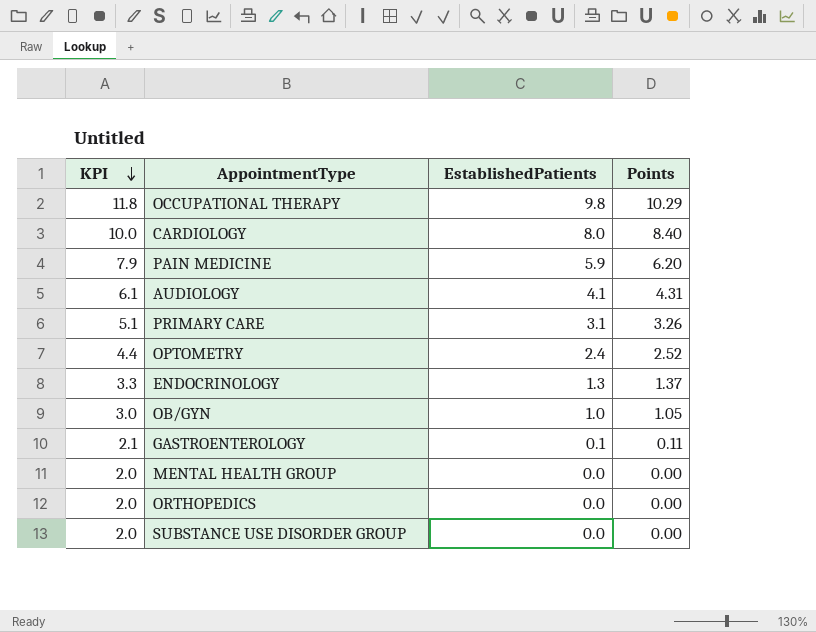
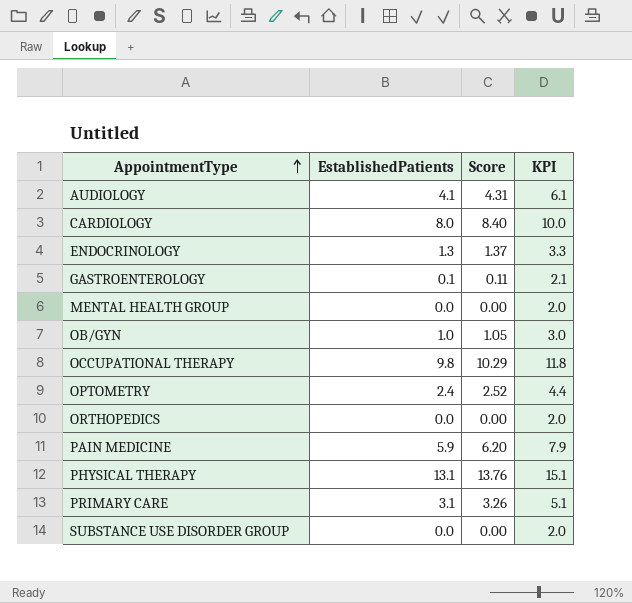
row order: KPI descending -> AppointmentType ascending
column name: Points -> Score
column KPI | position: 1 -> 4
row PHYSICAL THERAPY: none -> 13.1 | 13.76 | 15.1

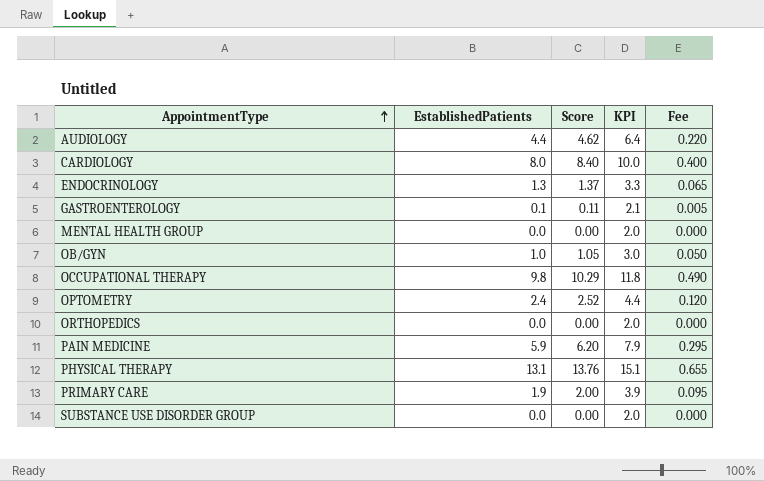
column Fee | formula: none -> [EstablishedPatients] * 0.05
AUDIOLOGY | EstablishedPatients: 4.1 -> 4.4
AUDIOLOGY | Score: 4.31 -> 4.62
AUDIOLOGY | KPI: 6.1 -> 6.4
PRIMARY CARE | EstablishedPatients: 3.1 -> 1.9
PRIMARY CARE | Score: 3.26 -> 2.00
PRIMARY CARE | KPI: 5.1 -> 3.9

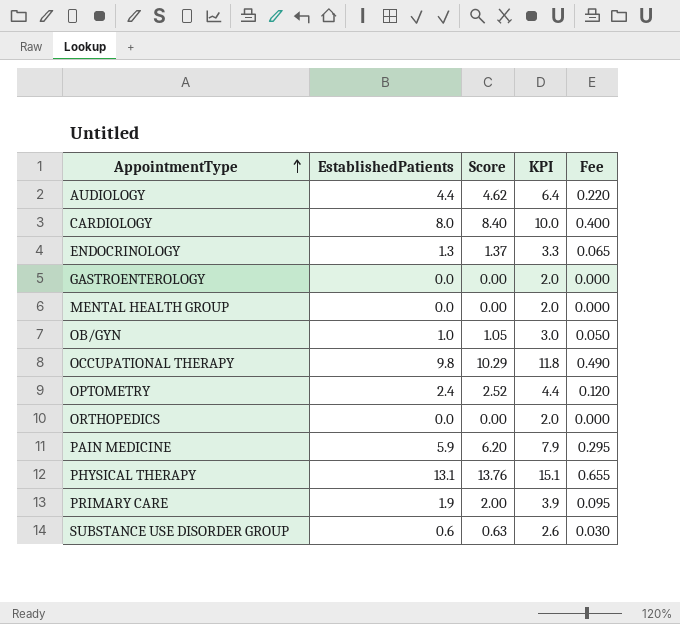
GASTROENTEROLOGY | EstablishedPatients: 0.1 -> 0.0
GASTROENTEROLOGY | Score: 0.11 -> 0.00
GASTROENTEROLOGY | KPI: 2.1 -> 2.0
GASTROENTEROLOGY | Fee: 0.005 -> 0.000
SUBSTANCE USE DISORDER GROUP | EstablishedPatients: 0.0 -> 0.6
SUBSTANCE USE DISORDER GROUP | Score: 0.00 -> 0.63
SUBSTANCE USE DISORDER GROUP | KPI: 2.0 -> 2.6
SUBSTANCE USE DISORDER GROUP | Fee: 0.000 -> 0.030

